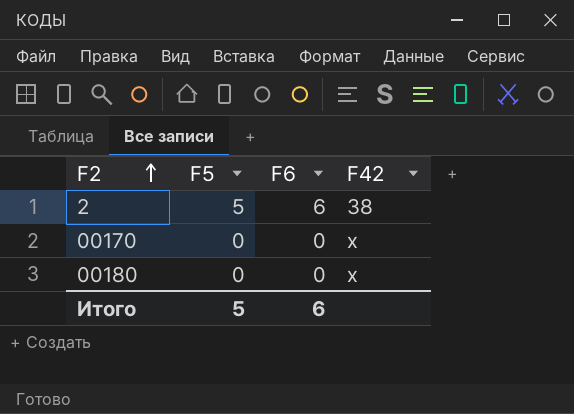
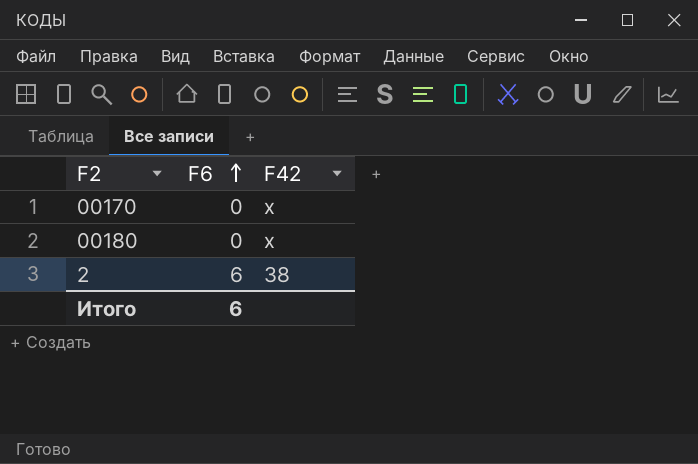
row order: F2 ascending -> F6 ascending
column F5 | position: 2 -> none

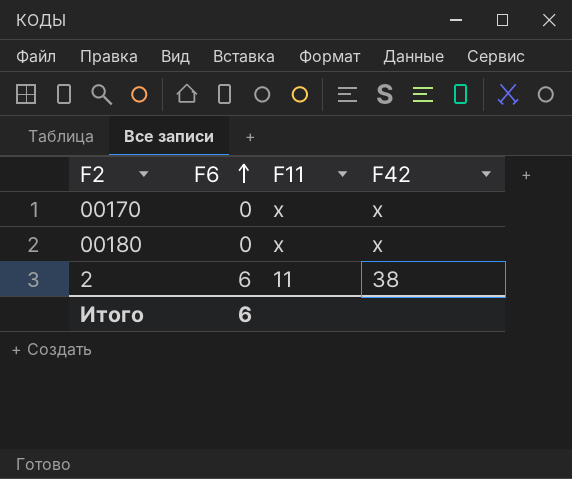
column F11 | position: none -> 3

